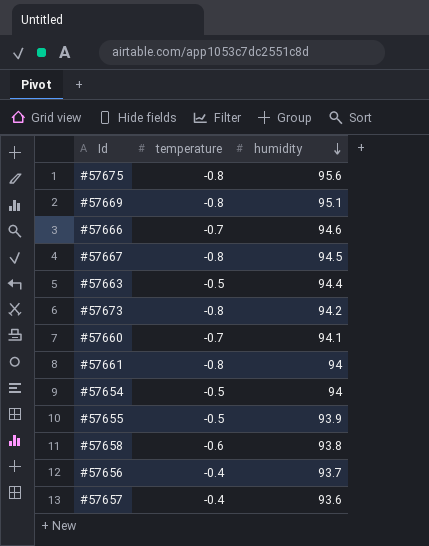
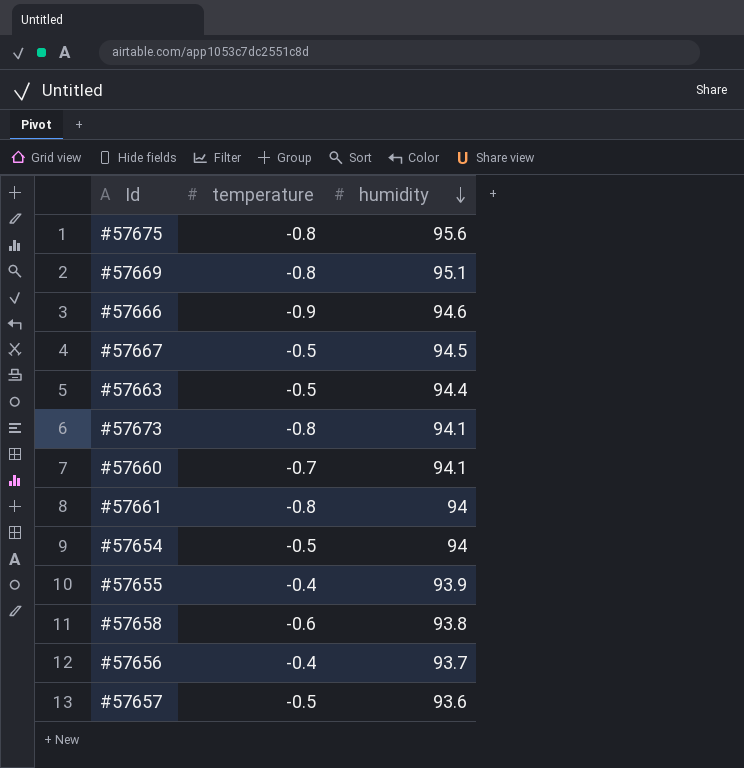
#57666 | temperature: -0.7 -> -0.9
#57667 | temperature: -0.8 -> -0.5
#57673 | humidity: 94.2 -> 94.1
#57655 | temperature: -0.5 -> -0.4
#57657 | temperature: -0.4 -> -0.5

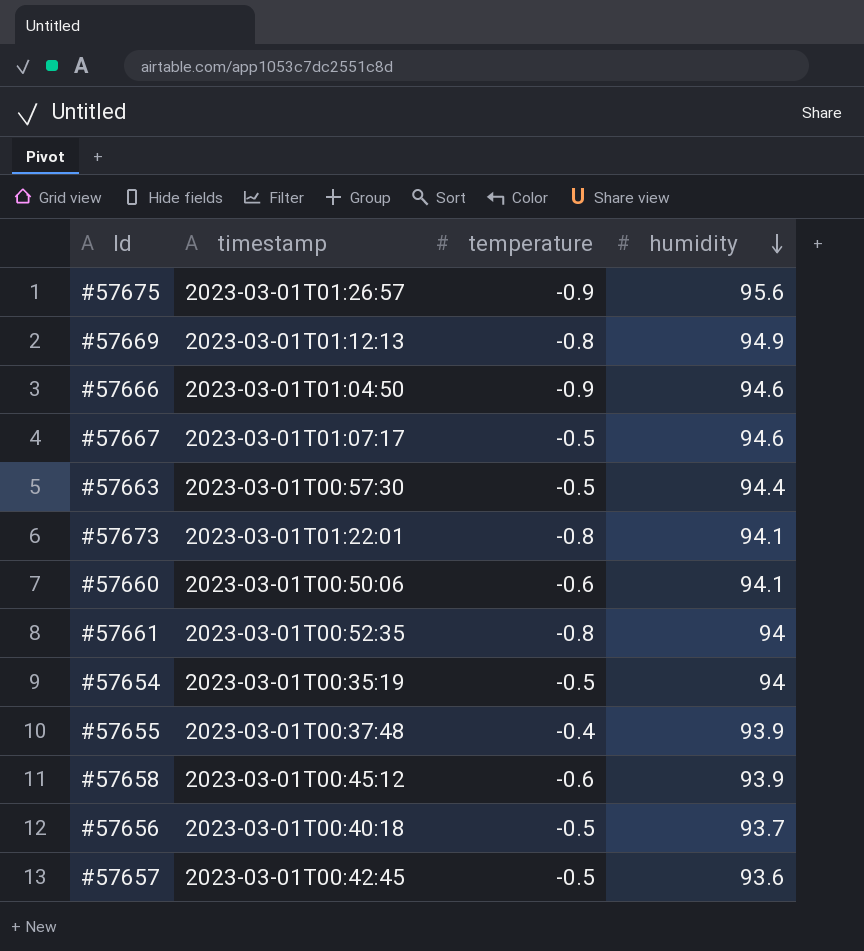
column timestamp | position: none -> 2
#57675 | temperature: -0.8 -> -0.9
#57669 | humidity: 95.1 -> 94.9
#57667 | humidity: 94.5 -> 94.6
#57660 | temperature: -0.7 -> -0.6
#57658 | humidity: 93.8 -> 93.9
#57656 | temperature: -0.4 -> -0.5

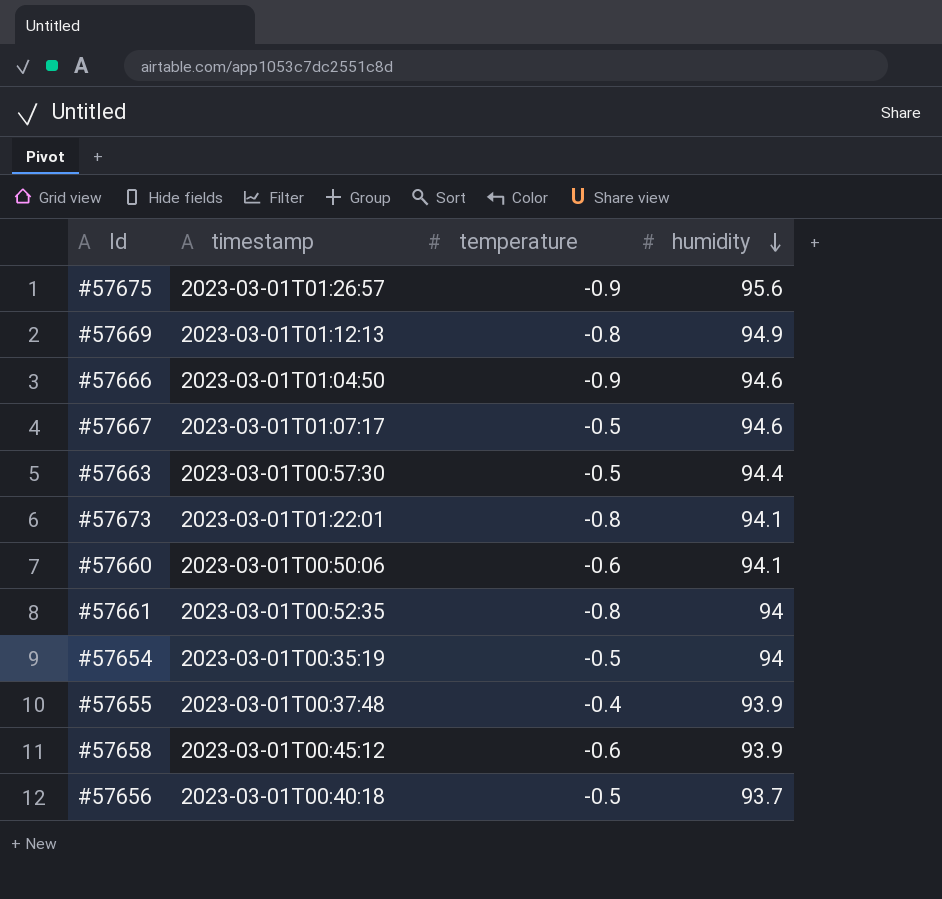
row #57657: 2023-03-01T00:42:45 | -0.5 | 93.6 -> none

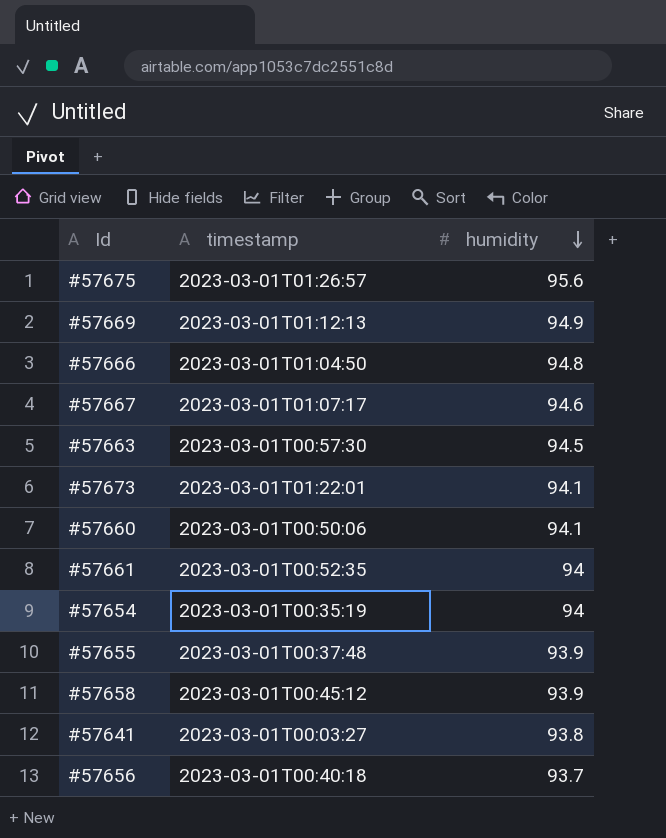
column temperature | position: 3 -> none
#57666 | humidity: 94.6 -> 94.8
#57663 | humidity: 94.4 -> 94.5
row #57641: none -> 2023-03-01T00:03:27 | 93.8

